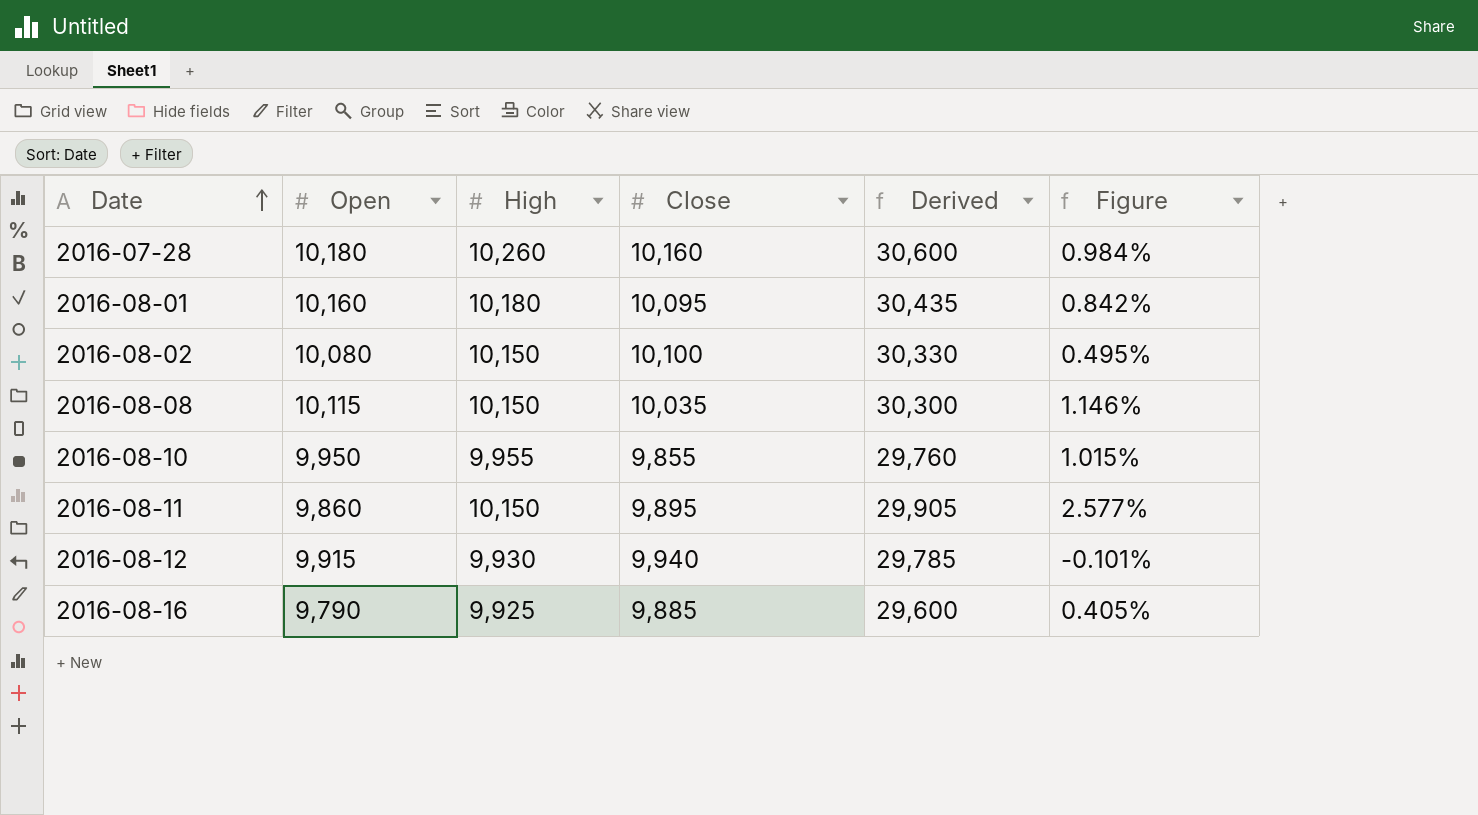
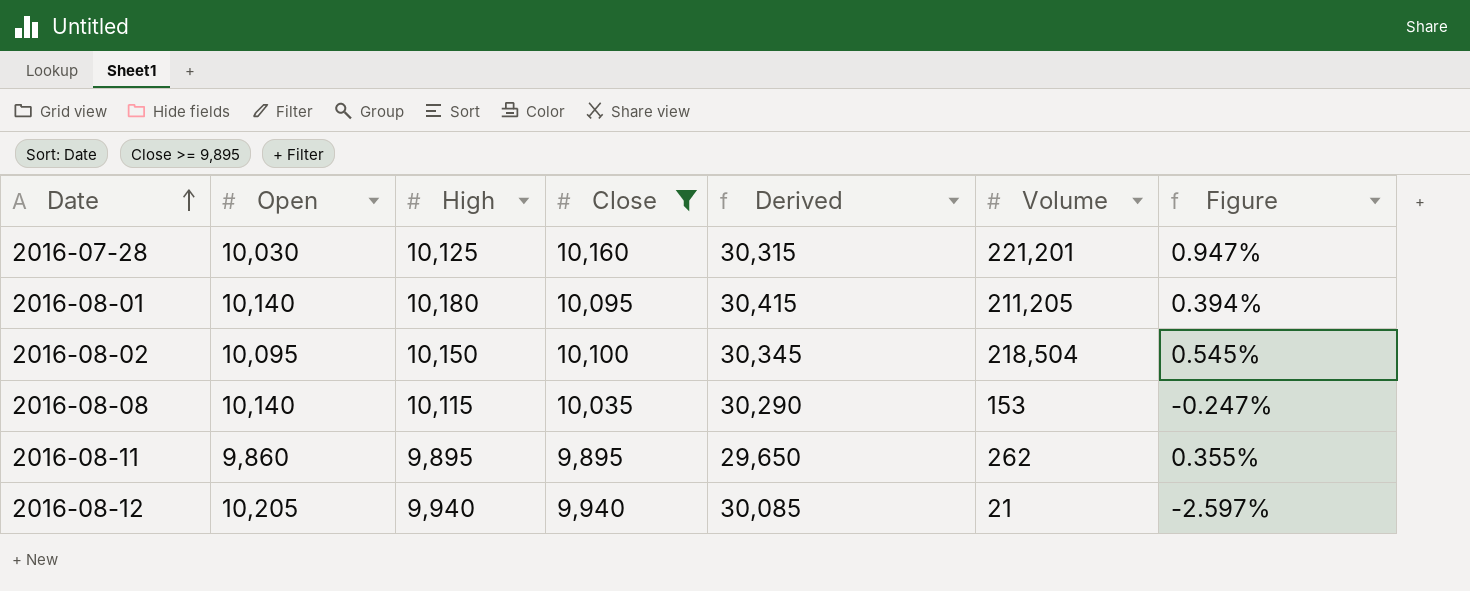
filter: none -> Close >= 9,895
column Volume | position: none -> 6
column Figure | formula: ([High] - [Close]) / [Close] -> ([High] - [Open]) / [Open]
2016-07-28 | Open: 10,180 -> 10,030
2016-07-28 | High: 10,260 -> 10,125
2016-07-28 | Derived: 30,600 -> 30,315
2016-08-01 | Open: 10,160 -> 10,140
2016-08-01 | Derived: 30,435 -> 30,415
2016-08-02 | Open: 10,080 -> 10,095
2016-08-02 | Derived: 30,330 -> 30,345
2016-08-08 | Open: 10,115 -> 10,140
2016-08-08 | High: 10,150 -> 10,115
2016-08-08 | Derived: 30,300 -> 30,290
2016-08-11 | High: 10,150 -> 9,895
2016-08-11 | Derived: 29,905 -> 29,650
2016-08-12 | Open: 9,915 -> 10,205
2016-08-12 | High: 9,930 -> 9,940
2016-08-12 | Derived: 29,785 -> 30,085

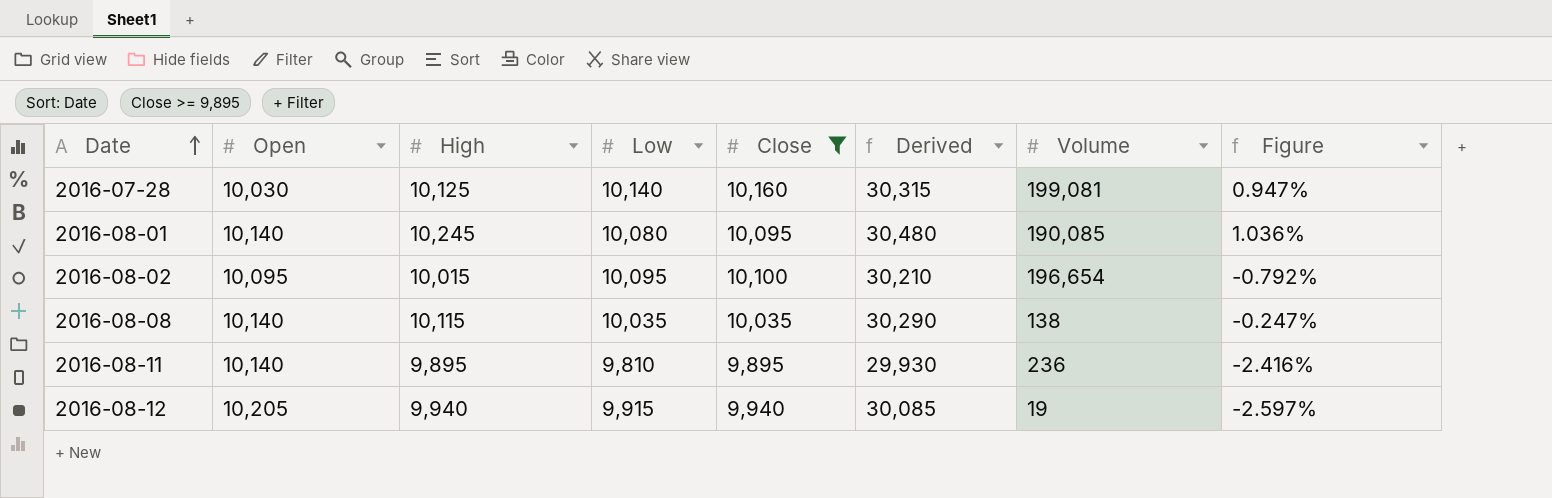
column Low | position: none -> 4
2016-07-28 | Volume: 221,201 -> 199,081
2016-08-01 | High: 10,180 -> 10,245
2016-08-01 | Derived: 30,415 -> 30,480
2016-08-01 | Volume: 211,205 -> 190,085
2016-08-01 | Figure: 0.394% -> 1.036%
2016-08-02 | High: 10,150 -> 10,015
2016-08-02 | Derived: 30,345 -> 30,210
2016-08-02 | Volume: 218,504 -> 196,654
2016-08-02 | Figure: 0.545% -> -0.792%
2016-08-08 | Volume: 153 -> 138
2016-08-11 | Open: 9,860 -> 10,140
2016-08-11 | Derived: 29,650 -> 29,930
2016-08-11 | Volume: 262 -> 236
2016-08-11 | Figure: 0.355% -> -2.416%
2016-08-12 | Volume: 21 -> 19

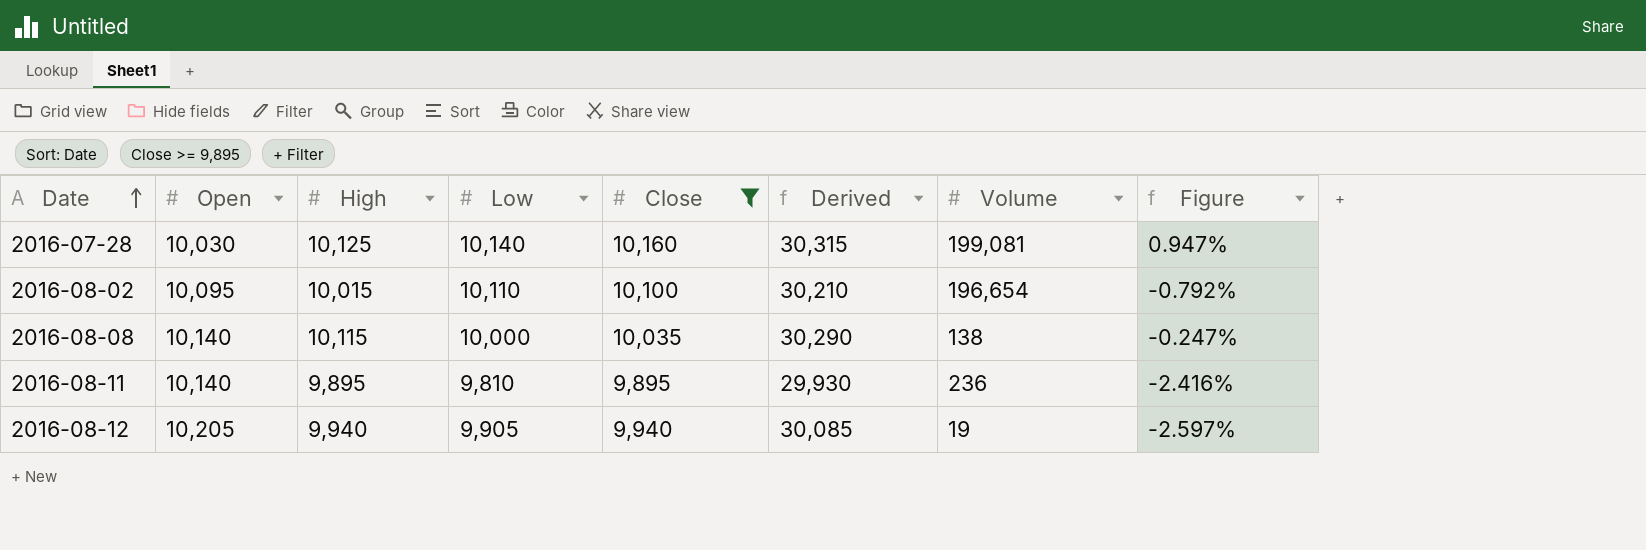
row 2016-08-01: 10,140 | 10,245 | 10,080 | 10,095 | 30,480 | 190,085 | 1.036% -> none
2016-08-02 | Low: 10,095 -> 10,110
2016-08-08 | Low: 10,035 -> 10,000
2016-08-12 | Low: 9,915 -> 9,905

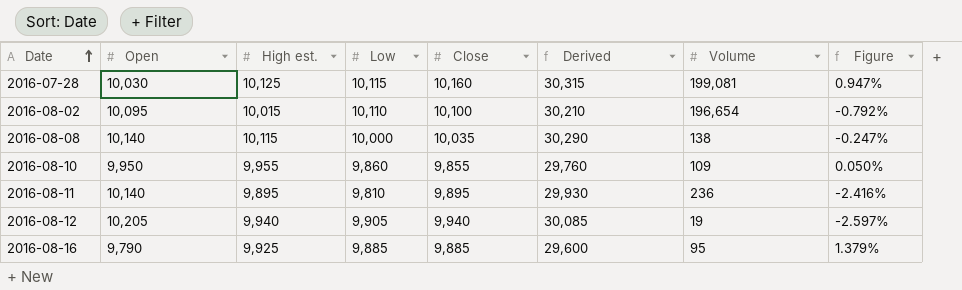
filter: Close >= 9,895 -> none
column name: High -> High est.
2016-07-28 | Low: 10,140 -> 10,115

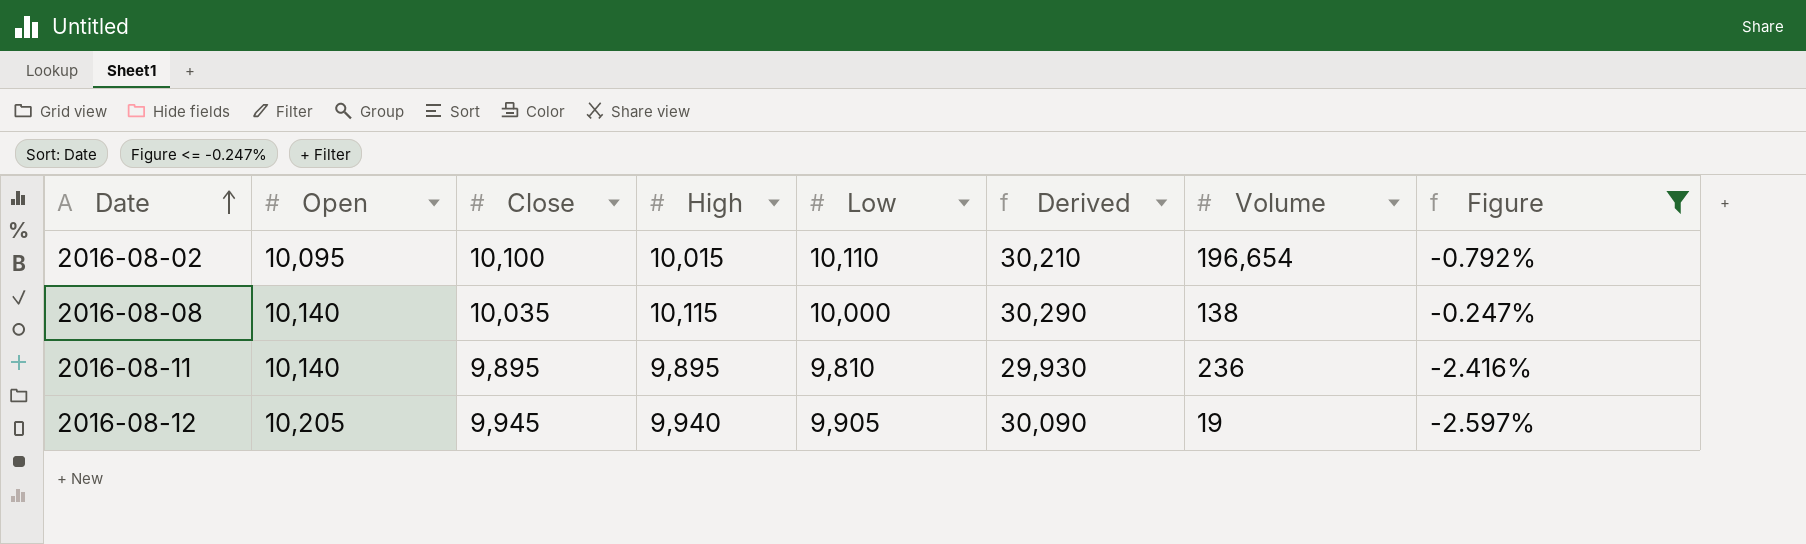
filter: none -> Figure <= -0.247%
column Close | position: 5 -> 3
column name: High est. -> High
2016-08-12 | Close: 9,940 -> 9,945
2016-08-12 | Derived: 30,085 -> 30,090

